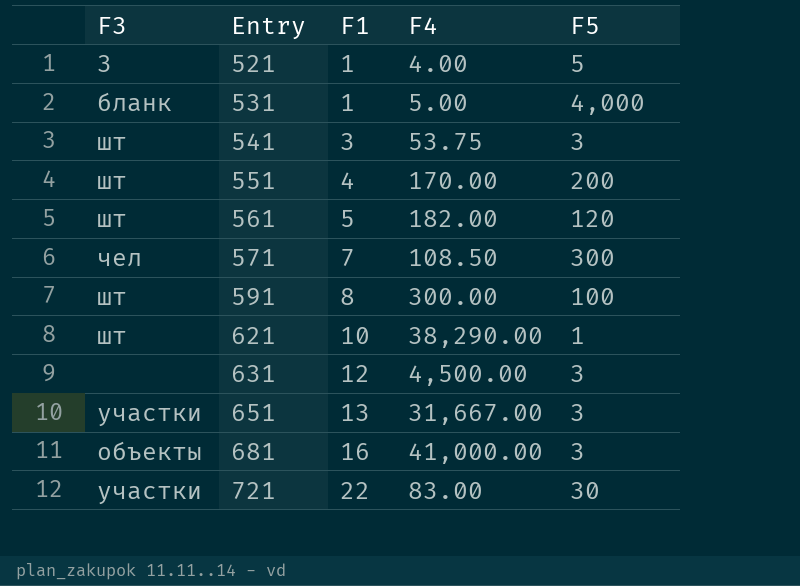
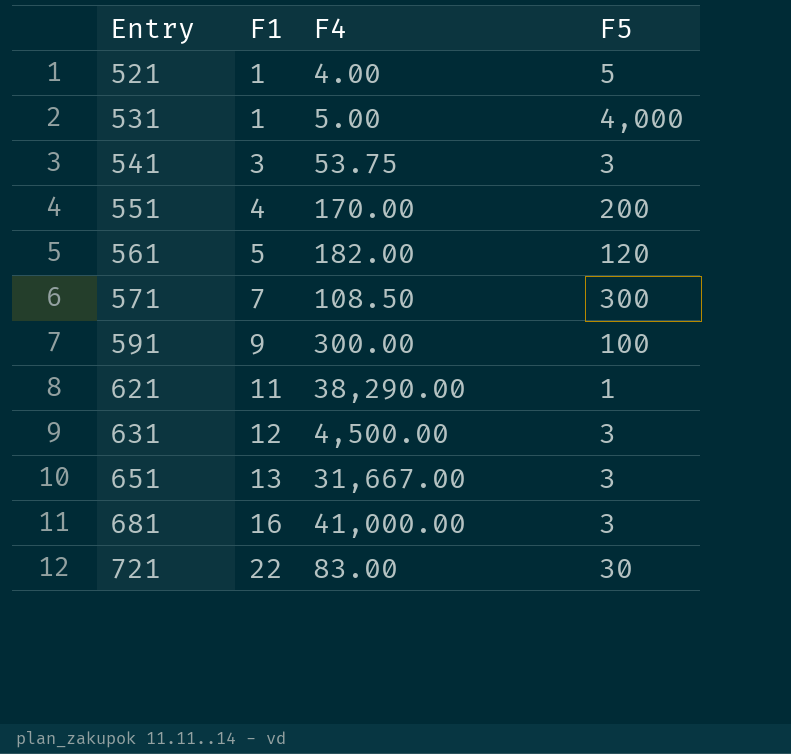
column F3 | position: 1 -> none
591 | F1: 8 -> 9
621 | F1: 10 -> 11

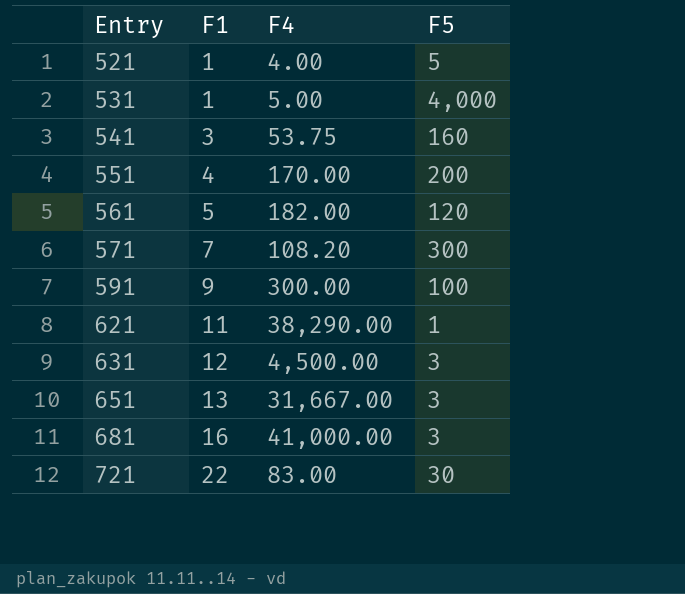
541 | F5: 3 -> 160
571 | F4: 108.50 -> 108.20

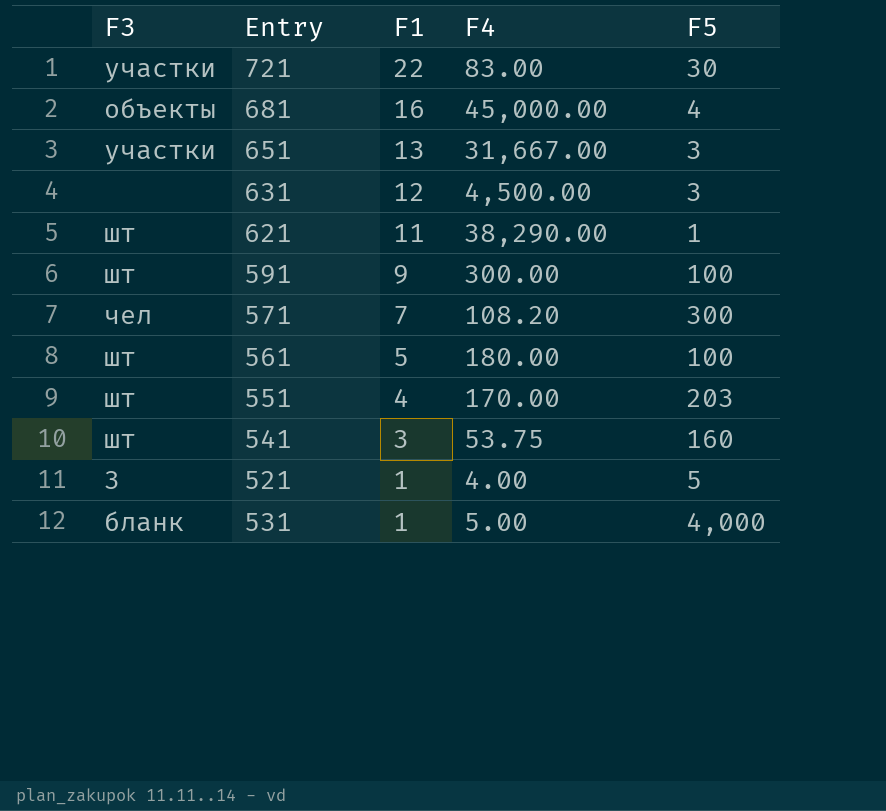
row order: Entry ascending -> F1 descending
column F3 | position: none -> 1
681 | F4: 41,000.00 -> 45,000.00
681 | F5: 3 -> 4
561 | F4: 182.00 -> 180.00
561 | F5: 120 -> 100
551 | F5: 200 -> 203

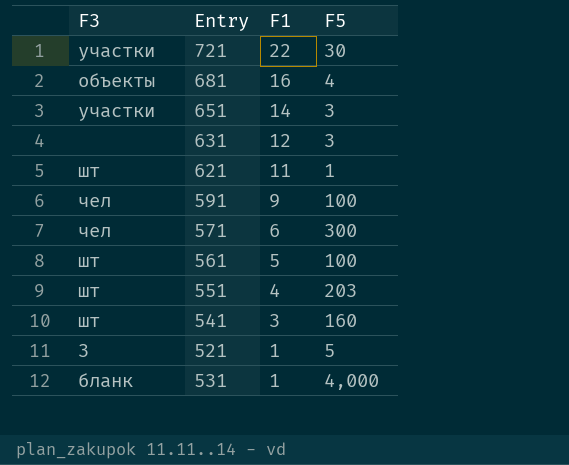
column F4 | position: 4 -> none
651 | F1: 13 -> 14
591 | F3: шт -> чел
571 | F1: 7 -> 6

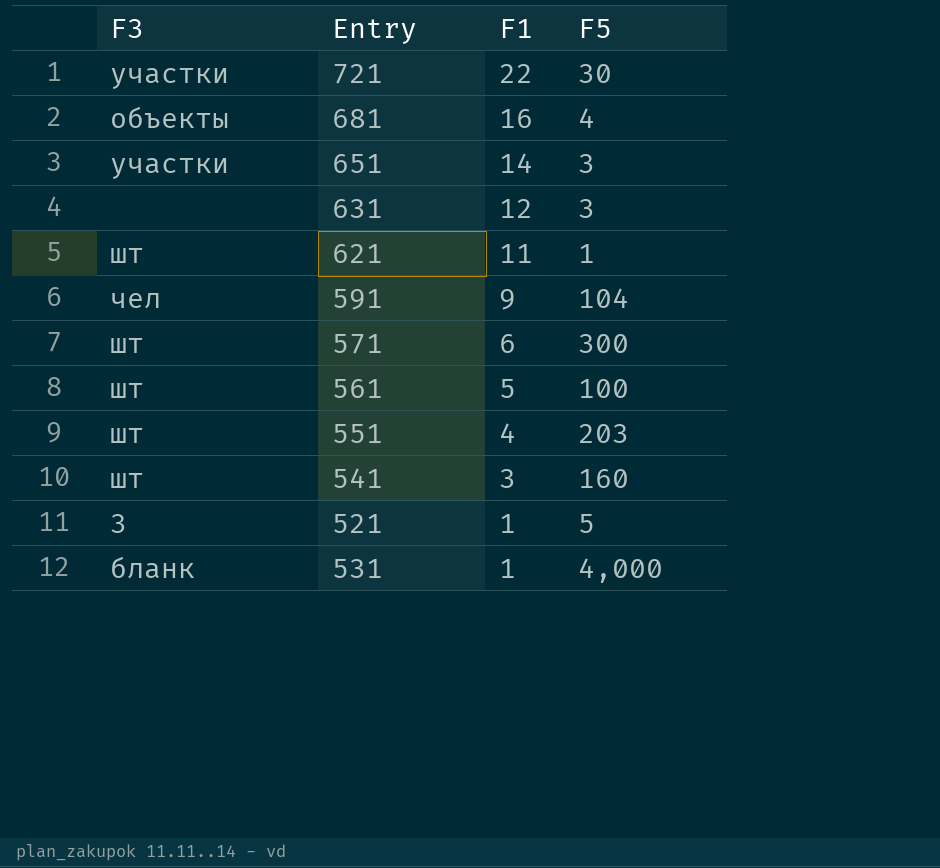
591 | F5: 100 -> 104
571 | F3: чел -> шт

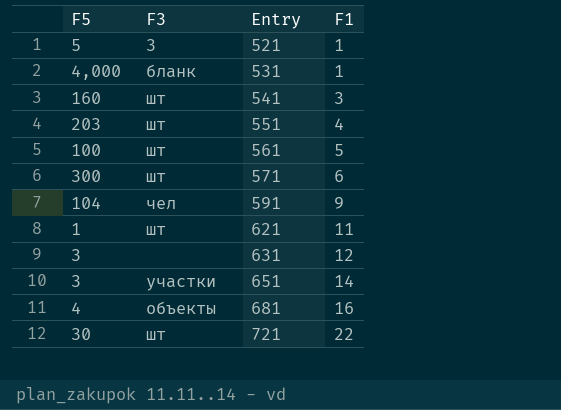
row order: F1 descending -> Entry ascending
column F5 | position: 4 -> 1
721 | F3: участки -> шт

